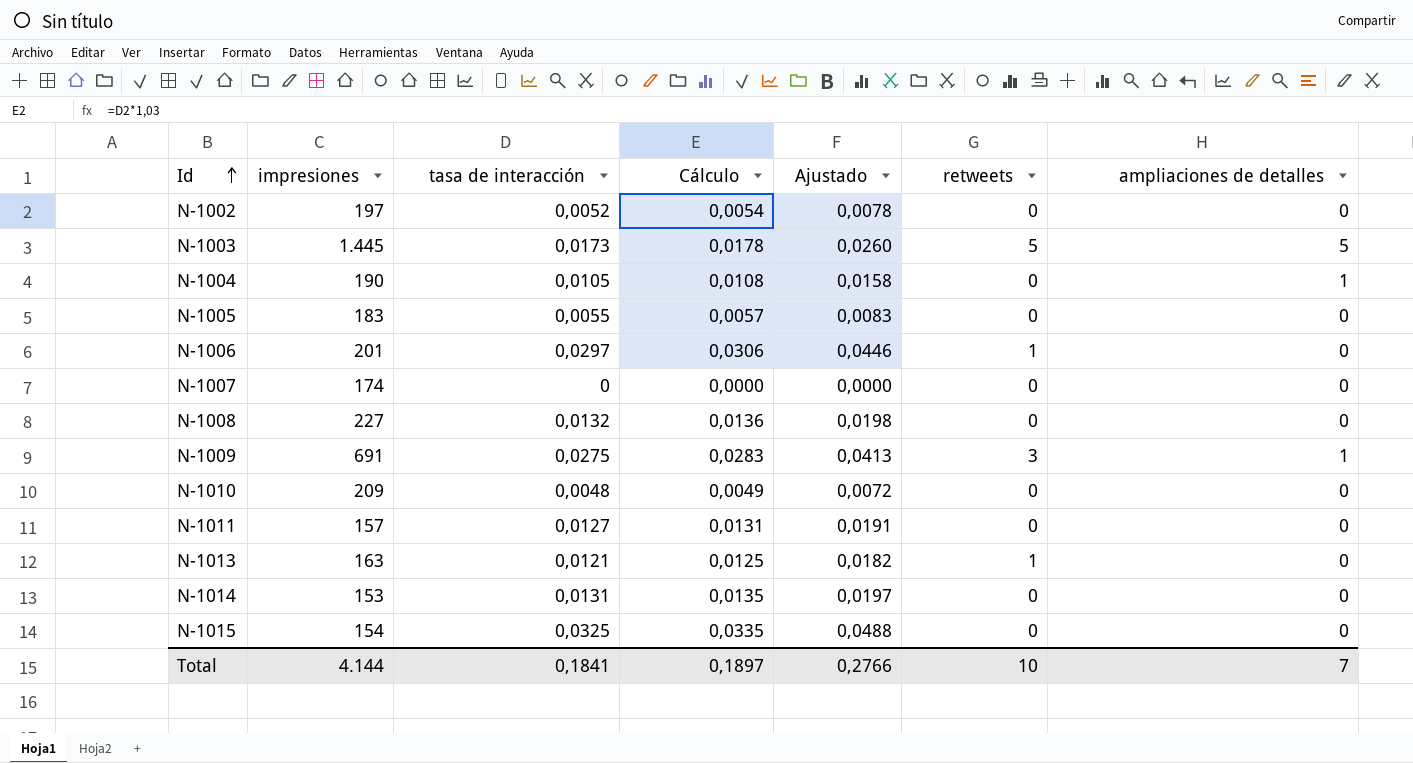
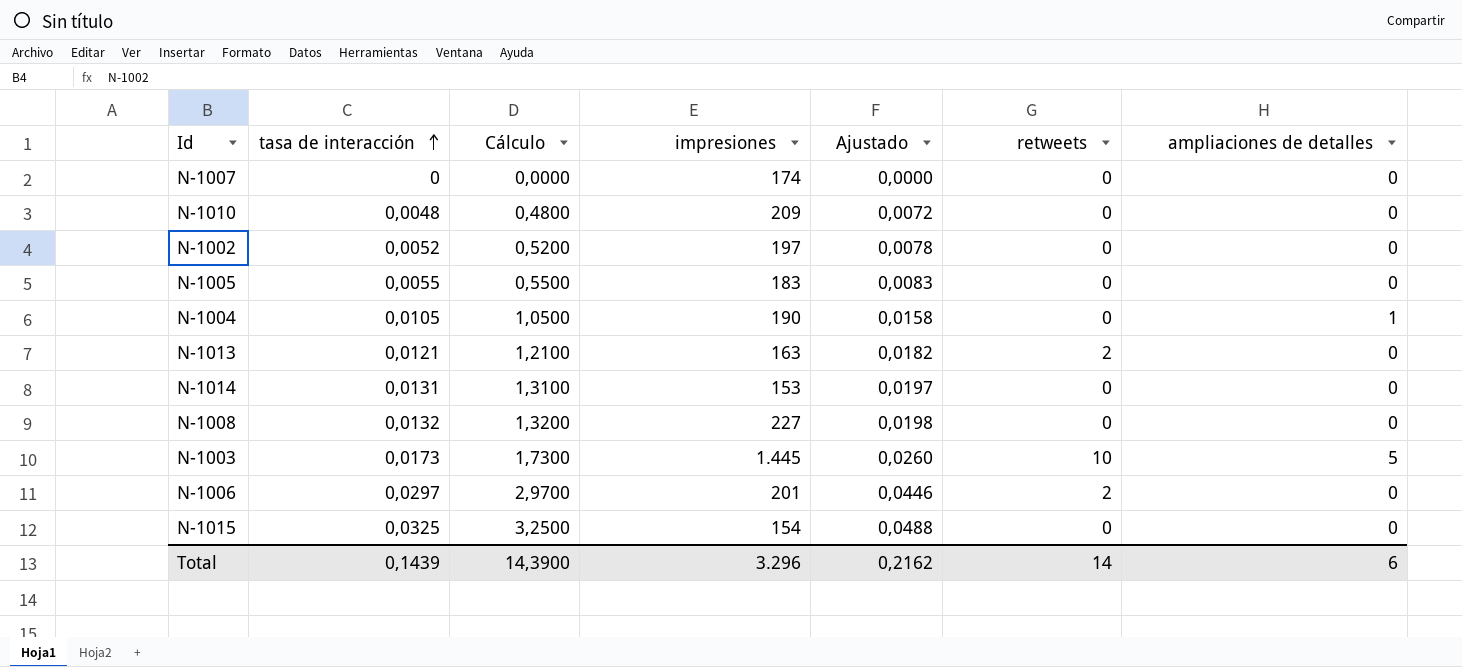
row order: Id ascending -> tasa de interacción ascending
column Cálculo | formula: [tasa de interacción] * 1,03 -> [tasa de interacción] * 100
column impresiones | position: 2 -> 4
row N-1009: 691 | 0,0275 | 0,0283 | 0,0413 | 3 | 1 -> none
row N-1011: 157 | 0,0127 | 0,0131 | 0,0191 | 0 | 0 -> none
N-1013 | retweets: 1 -> 2
N-1003 | retweets: 5 -> 10
N-1006 | retweets: 1 -> 2
Total | tasa de interacción: 0,1841 -> 0,1439
Total | Cálculo: 0,1897 -> 14,3900
Total | impresiones: 4.144 -> 3.296
Total | Ajustado: 0,2766 -> 0,2162
Total | retweets: 10 -> 14
Total | ampliaciones de detalles: 7 -> 6

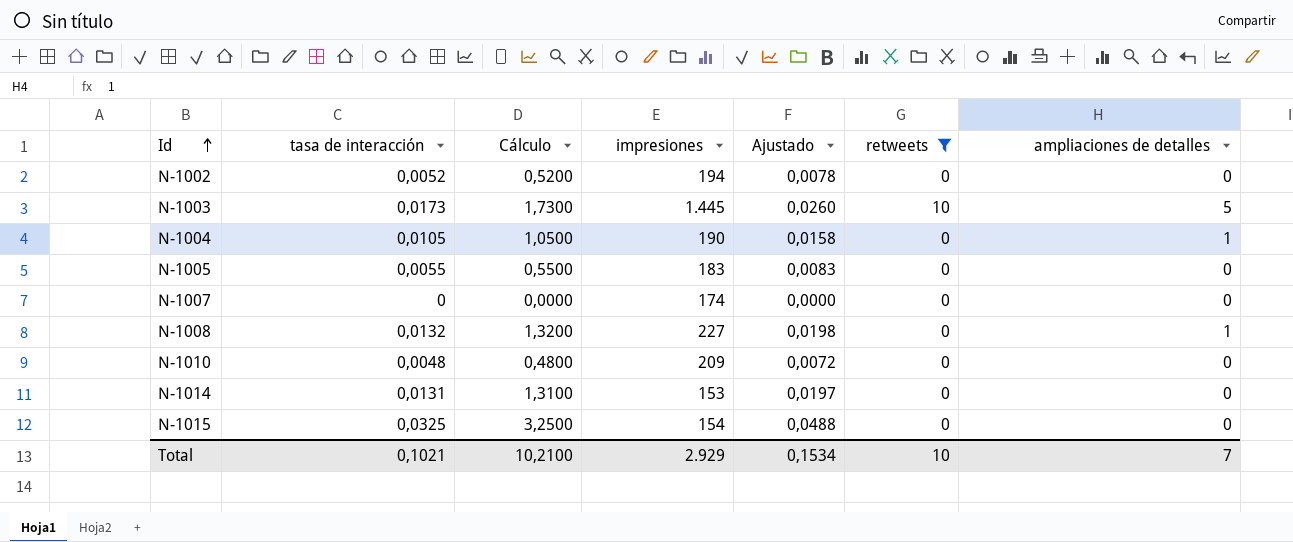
filter: none -> retweets != 2
row order: tasa de interacción ascending -> Id ascending
N-1002 | impresiones: 197 -> 194
N-1008 | ampliaciones de detalles: 0 -> 1
Total | tasa de interacción: 0,1439 -> 0,1021
Total | Cálculo: 14,3900 -> 10,2100
Total | impresiones: 3.296 -> 2.929
Total | Ajustado: 0,2162 -> 0,1534
Total | retweets: 14 -> 10
Total | ampliaciones de detalles: 6 -> 7

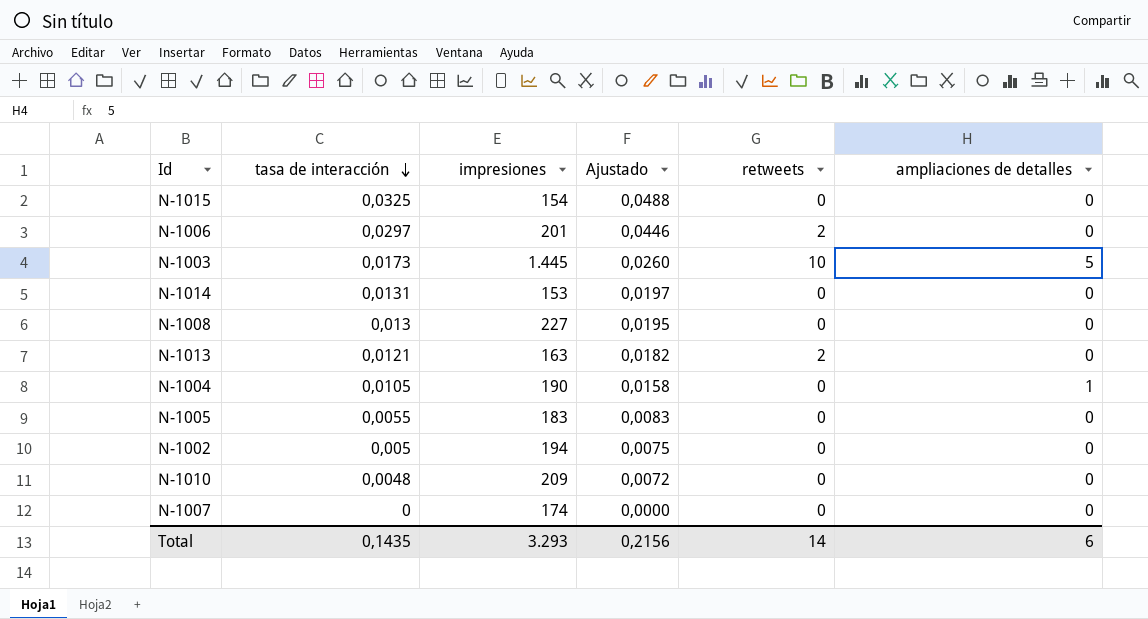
filter: retweets != 2 -> none
row order: Id ascending -> tasa de interacción descending
column Cálculo | formula: [tasa de interacción] * 100 -> none
N-1008 | tasa de interacción: 0,0132 -> 0,013
N-1008 | Ajustado: 0,0198 -> 0,0195
N-1008 | ampliaciones de detalles: 1 -> 0
N-1002 | tasa de interacción: 0,0052 -> 0,005
N-1002 | Ajustado: 0,0078 -> 0,0075
Total | tasa de interacción: 0,1021 -> 0,1435
Total | impresiones: 2.929 -> 3.293
Total | Ajustado: 0,1534 -> 0,2156
Total | retweets: 10 -> 14
Total | ampliaciones de detalles: 7 -> 6

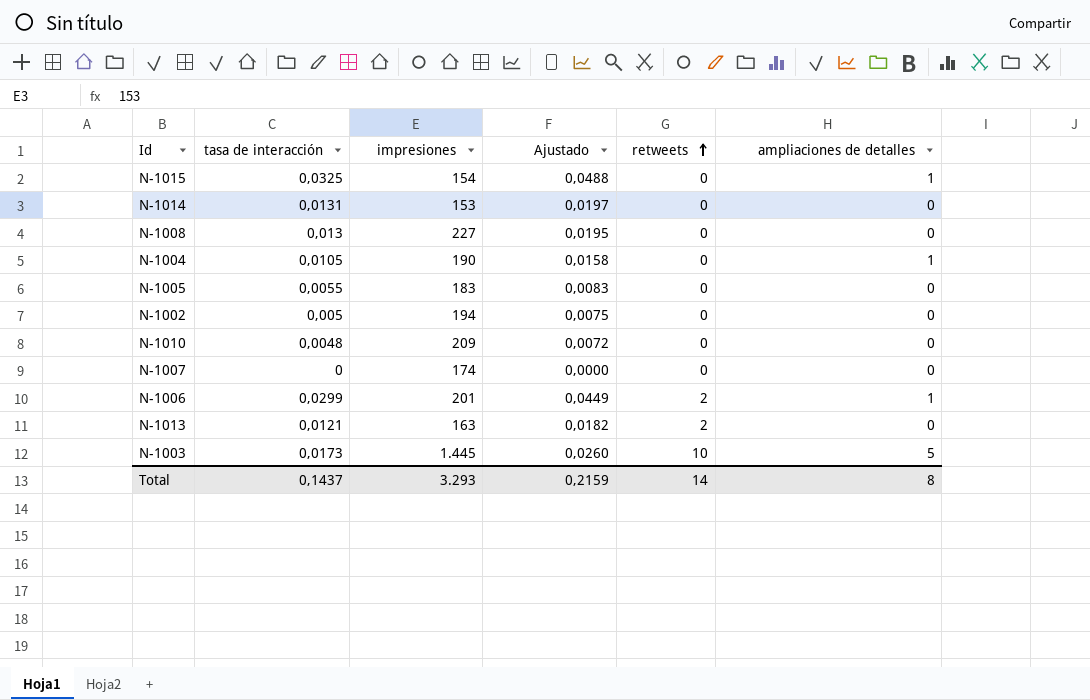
row order: tasa de interacción descending -> retweets ascending
N-1015 | ampliaciones de detalles: 0 -> 1
N-1006 | tasa de interacción: 0,0297 -> 0,0299
N-1006 | Ajustado: 0,0446 -> 0,0449
N-1006 | ampliaciones de detalles: 0 -> 1
Total | tasa de interacción: 0,1435 -> 0,1437
Total | Ajustado: 0,2156 -> 0,2159
Total | ampliaciones de detalles: 6 -> 8

